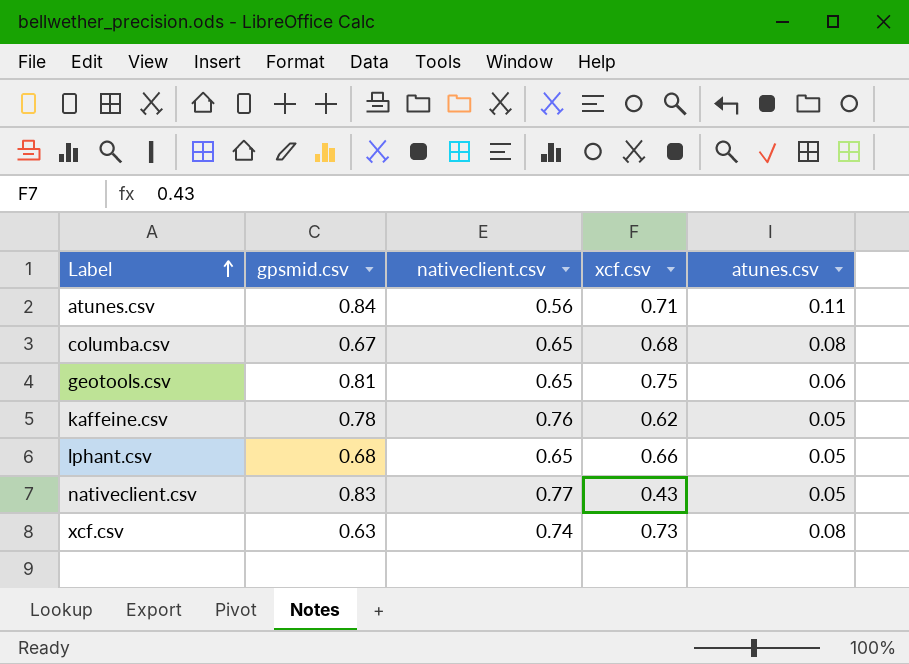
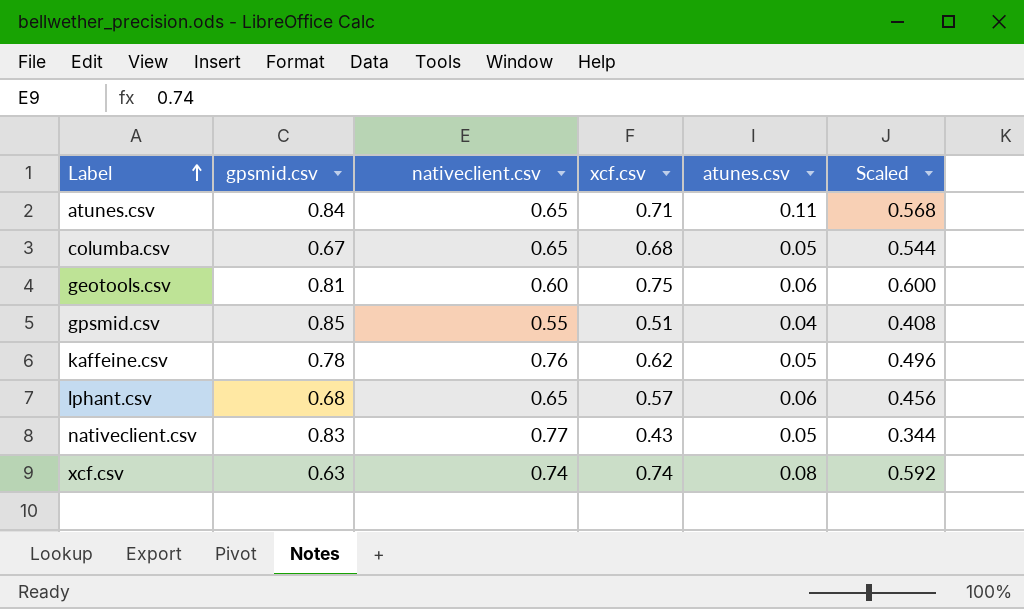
column Scaled | formula: none -> [xcf.csv] * 0.8
atunes.csv | nativeclient.csv: 0.56 -> 0.65
columba.csv | atunes.csv: 0.08 -> 0.05
geotools.csv | nativeclient.csv: 0.65 -> 0.60
row gpsmid.csv: none -> 0.85 | 0.55 | 0.51 | 0.04 | 0.408
lphant.csv | xcf.csv: 0.66 -> 0.57
lphant.csv | atunes.csv: 0.05 -> 0.06
xcf.csv | xcf.csv: 0.73 -> 0.74

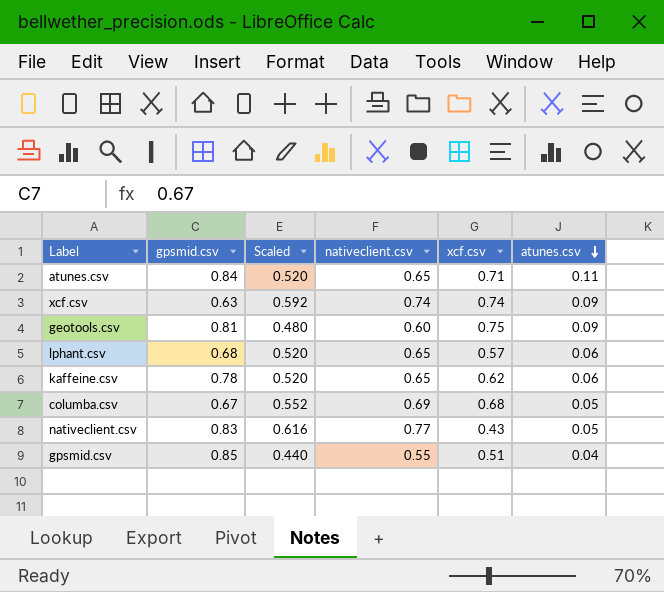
row order: Label ascending -> atunes.csv descending
column Scaled | formula: [xcf.csv] * 0.8 -> [nativeclient.csv] * 0.8
column Scaled | position: 6 -> 3
xcf.csv | atunes.csv: 0.08 -> 0.09
geotools.csv | atunes.csv: 0.06 -> 0.09
kaffeine.csv | nativeclient.csv: 0.76 -> 0.65
kaffeine.csv | atunes.csv: 0.05 -> 0.06
columba.csv | nativeclient.csv: 0.65 -> 0.69

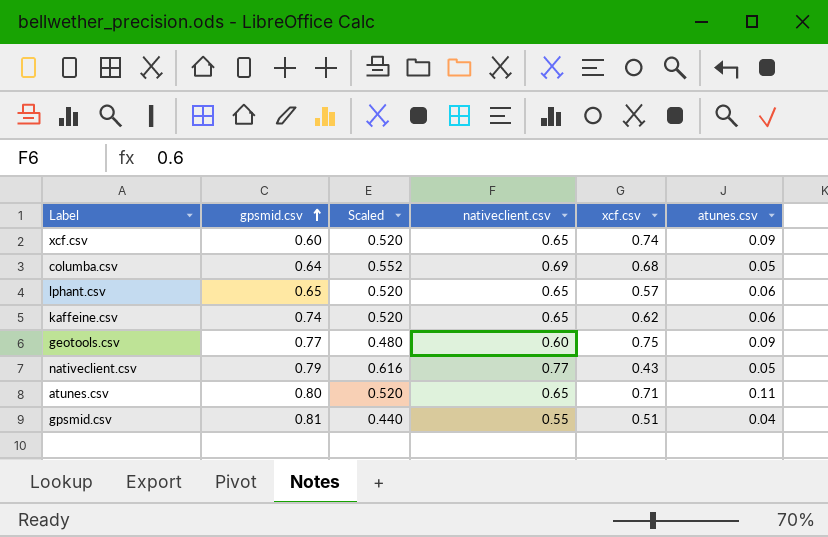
row order: atunes.csv descending -> gpsmid.csv ascending
xcf.csv | gpsmid.csv: 0.63 -> 0.60
xcf.csv | Scaled: 0.592 -> 0.520
xcf.csv | nativeclient.csv: 0.74 -> 0.65
columba.csv | gpsmid.csv: 0.67 -> 0.64
lphant.csv | gpsmid.csv: 0.68 -> 0.65
kaffeine.csv | gpsmid.csv: 0.78 -> 0.74
geotools.csv | gpsmid.csv: 0.81 -> 0.77
nativeclient.csv | gpsmid.csv: 0.83 -> 0.79
atunes.csv | gpsmid.csv: 0.84 -> 0.80
gpsmid.csv | gpsmid.csv: 0.85 -> 0.81

